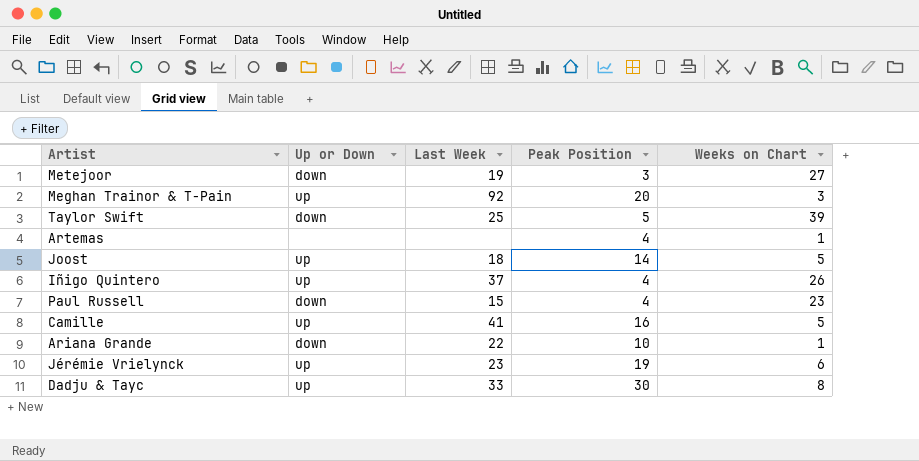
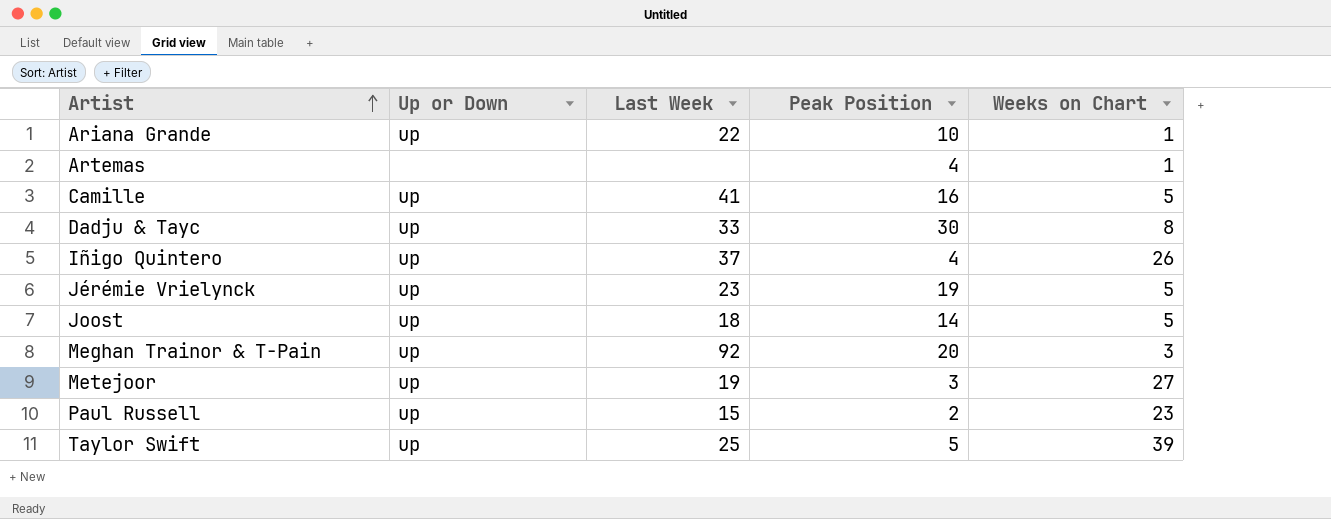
row order: none -> Artist ascending
Ariana Grande | Up or Down: down -> up
Jérémie Vrielynck | Weeks on Chart: 6 -> 5
Metejoor | Up or Down: down -> up
Paul Russell | Up or Down: down -> up
Paul Russell | Peak Position: 4 -> 2
Taylor Swift | Up or Down: down -> up

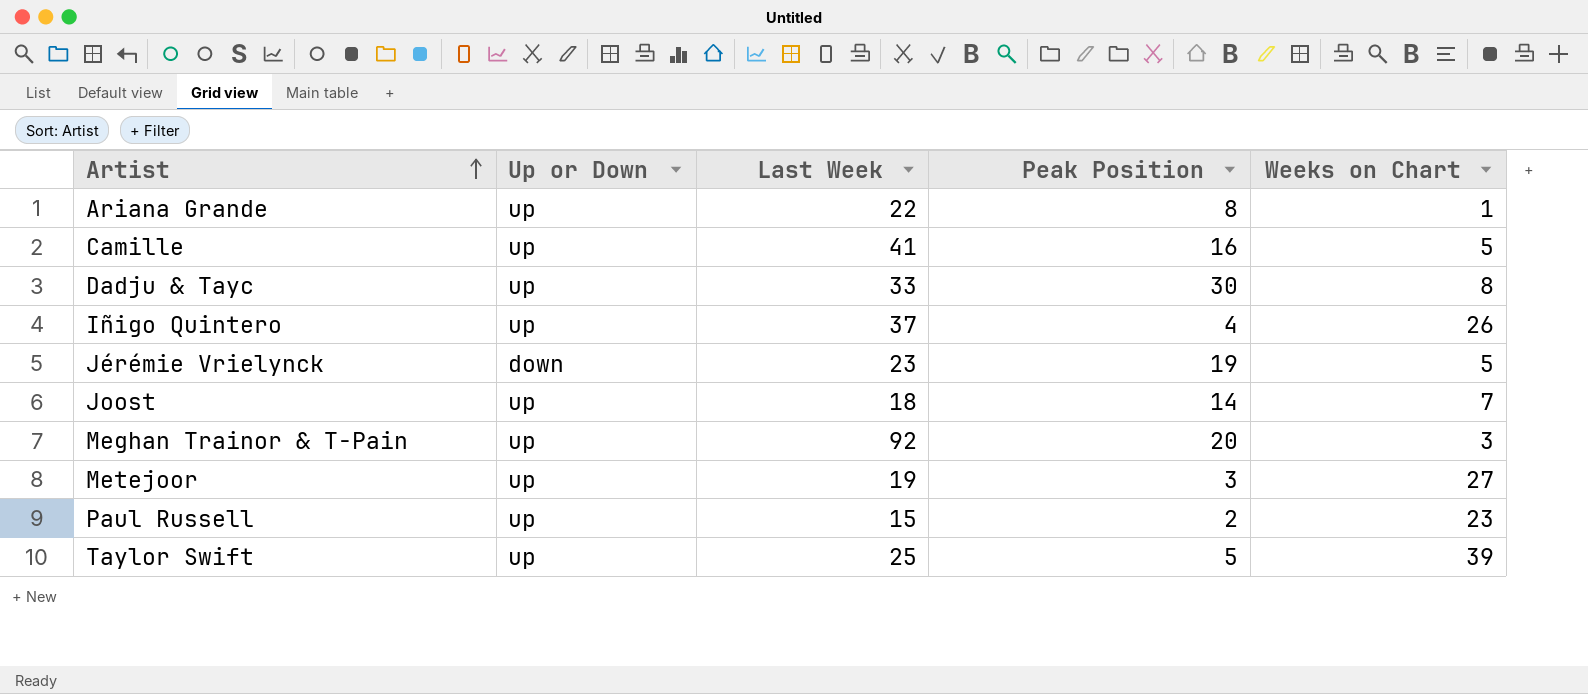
row Artemas: none | none | 4 | 1 -> none
Ariana Grande | Peak Position: 10 -> 8
Jérémie Vrielynck | Up or Down: up -> down
Joost | Weeks on Chart: 5 -> 7

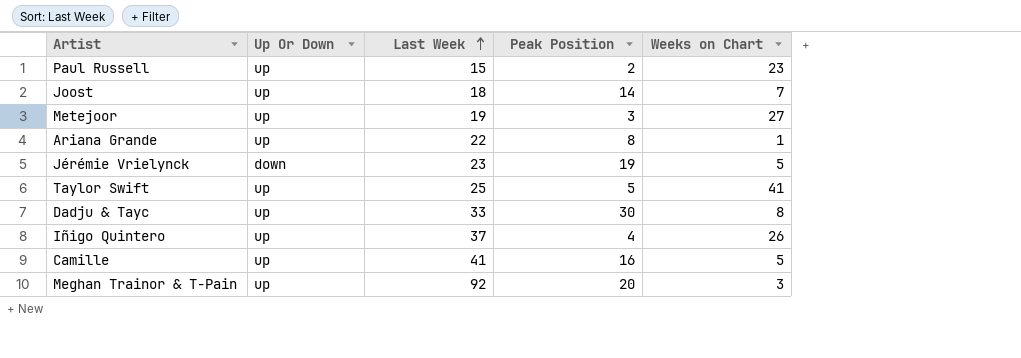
row order: Artist ascending -> Last Week ascending
column name: Up or Down -> Up Or Down
Taylor Swift | Weeks on Chart: 39 -> 41

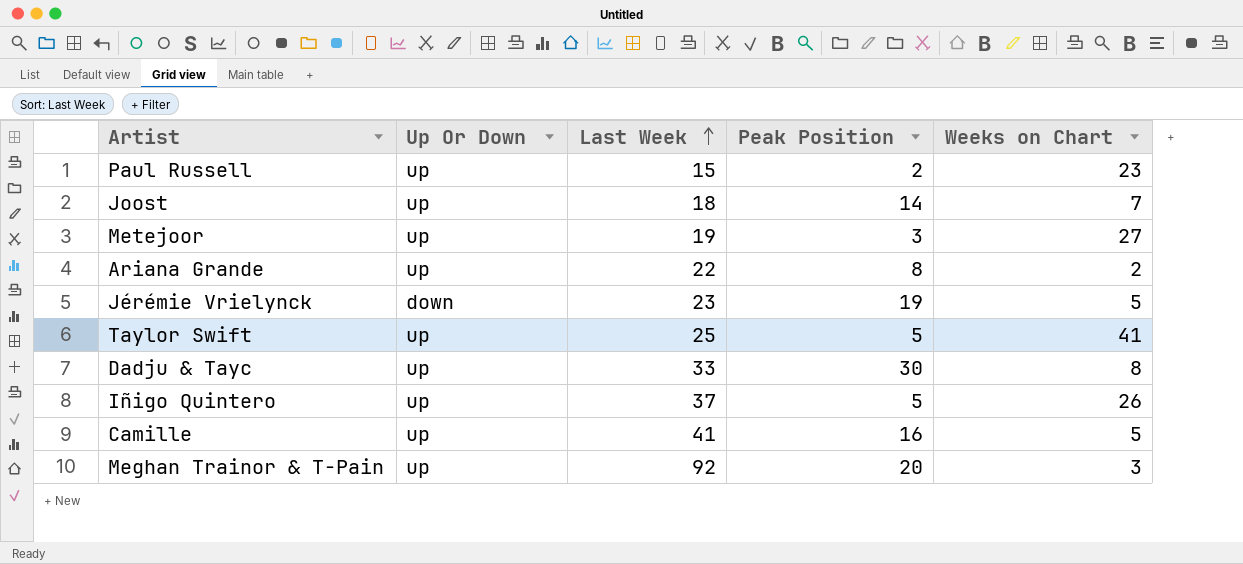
Ariana Grande | Weeks on Chart: 1 -> 2
Iñigo Quintero | Peak Position: 4 -> 5

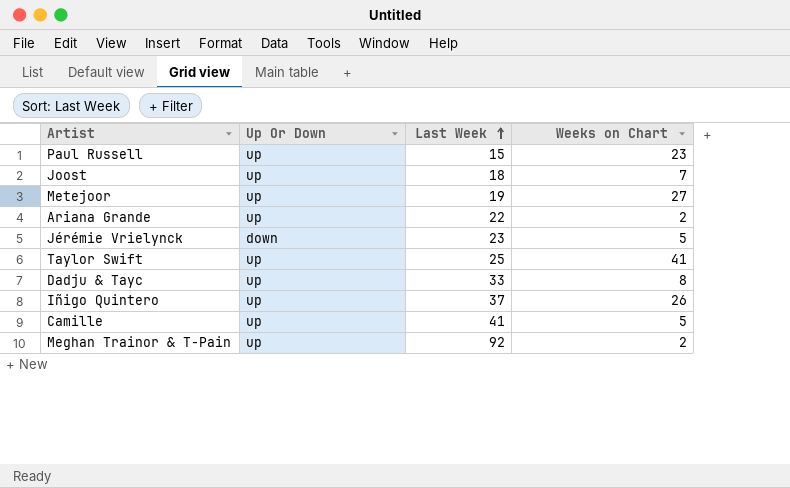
column Peak Position | position: 4 -> none
Meghan Trainor & T-Pain | Weeks on Chart: 3 -> 2

